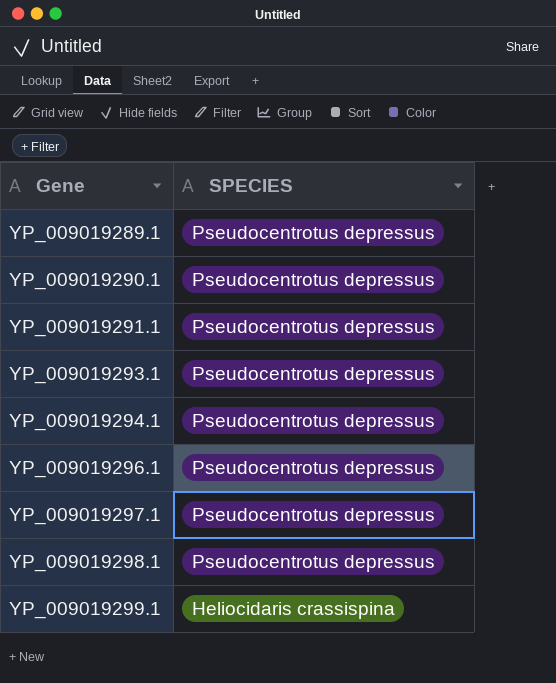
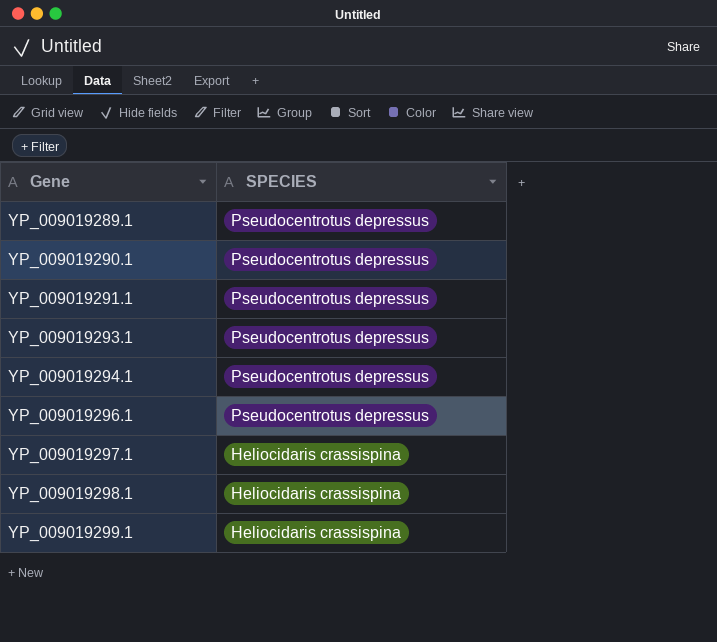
YP_009019297.1 | SPECIES: Pseudocentrotus depressus -> Heliocidaris crassispina
YP_009019298.1 | SPECIES: Pseudocentrotus depressus -> Heliocidaris crassispina

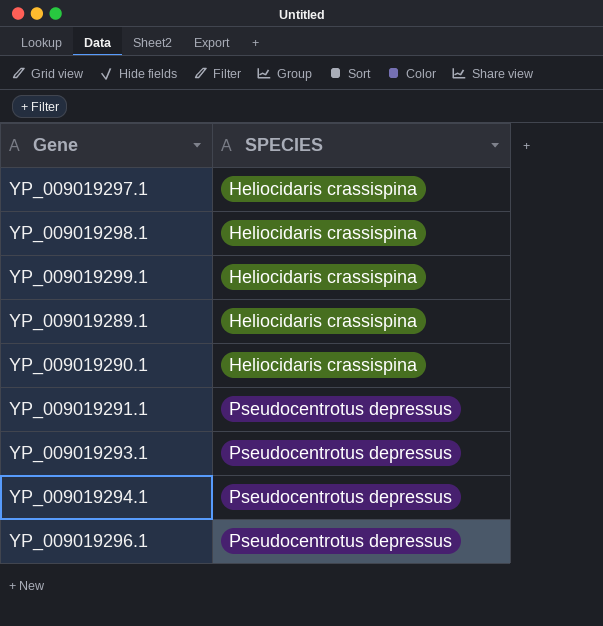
row order: Gene ascending -> SPECIES ascending
YP_009019289.1 | SPECIES: Pseudocentrotus depressus -> Heliocidaris crassispina
YP_009019290.1 | SPECIES: Pseudocentrotus depressus -> Heliocidaris crassispina

